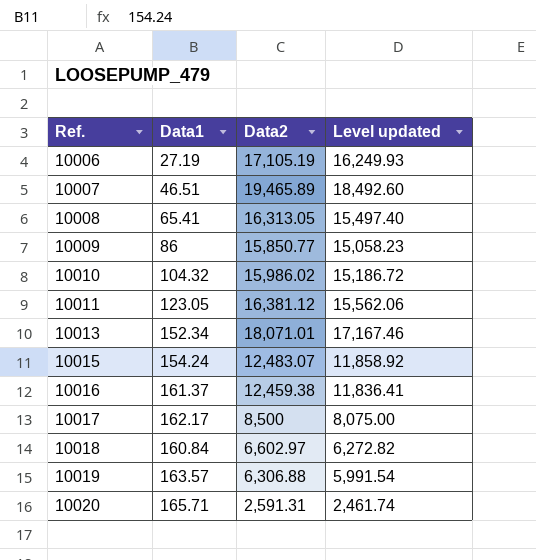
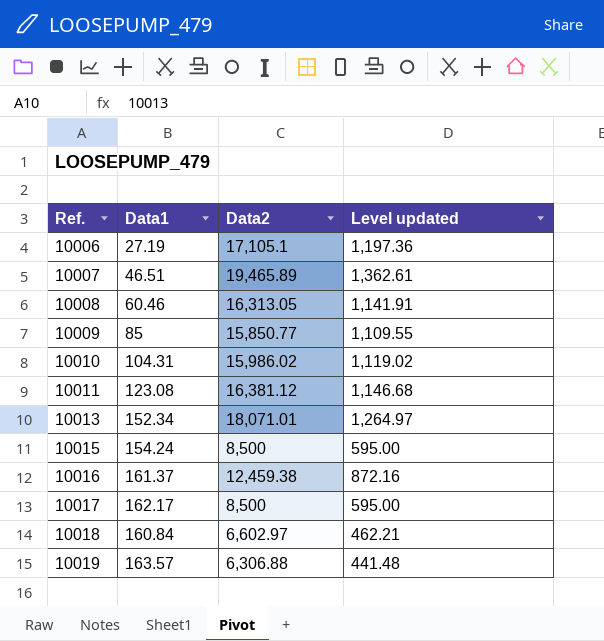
column Level updated | formula: [Data2] * 0.95 -> [Data2] * 0.07
row 10020: 165.71 | 2,591.31 | 2,461.74 -> none
10006 | Data2: 17,105.19 -> 17,105.1
10008 | Data1: 65.41 -> 60.46
10009 | Data1: 86 -> 85
10010 | Data1: 104.32 -> 104.31
10011 | Data1: 123.05 -> 123.08
10015 | Data2: 12,483.07 -> 8,500

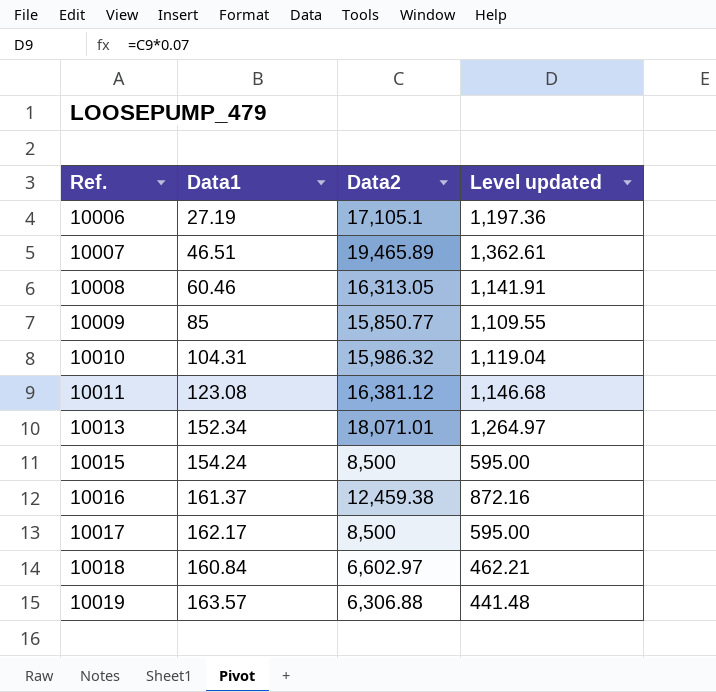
10010 | Data2: 15,986.02 -> 15,986.32
10010 | Level updated: 1,119.02 -> 1,119.04

